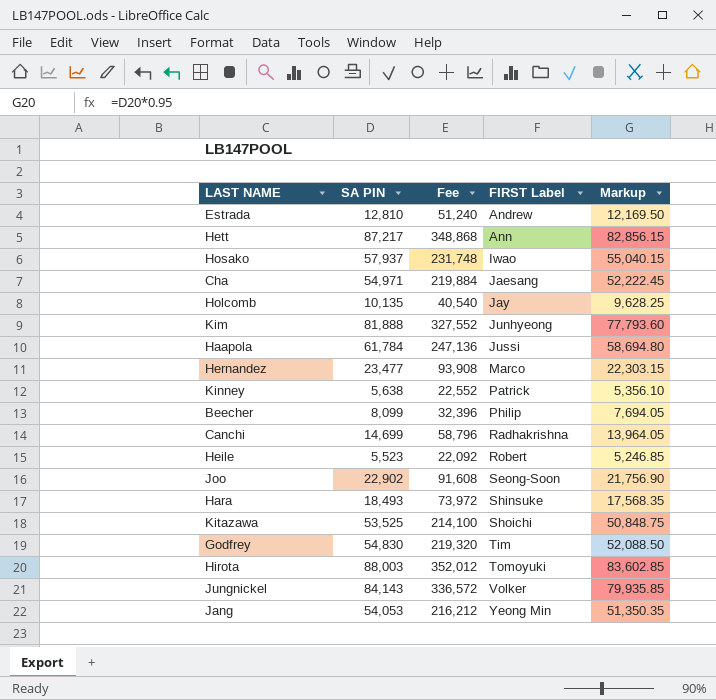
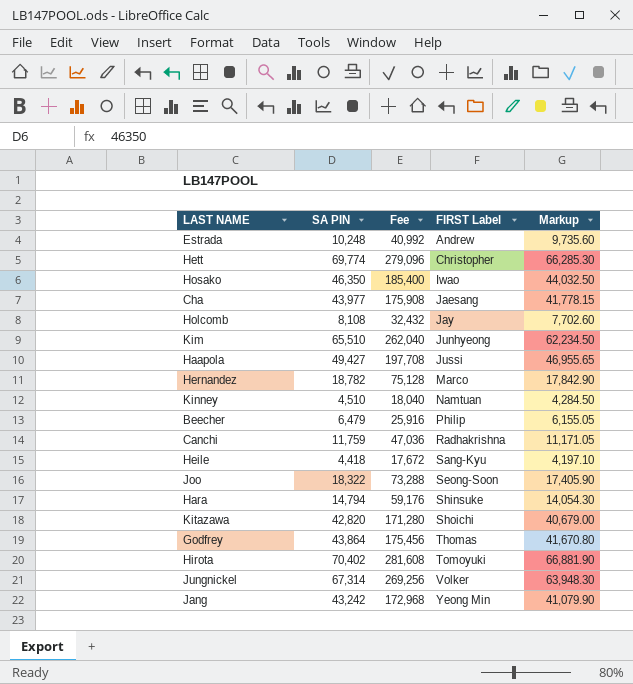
Estrada | SA PIN: 12,810 -> 10,248
Estrada | Fee: 51,240 -> 40,992
Estrada | Markup: 12,169.50 -> 9,735.60
Hett | SA PIN: 87,217 -> 69,774
Hett | Fee: 348,868 -> 279,096
Hett | FIRST Label: Ann -> Christopher
Hett | Markup: 82,856.15 -> 66,285.30
Hosako | SA PIN: 57,937 -> 46,350
Hosako | Fee: 231,748 -> 185,400
Hosako | Markup: 55,040.15 -> 44,032.50
Cha | SA PIN: 54,971 -> 43,977
Cha | Fee: 219,884 -> 175,908
Cha | Markup: 52,222.45 -> 41,778.15
Holcomb | SA PIN: 10,135 -> 8,108
Holcomb | Fee: 40,540 -> 32,432
Holcomb | Markup: 9,628.25 -> 7,702.60
Kim | SA PIN: 81,888 -> 65,510
Kim | Fee: 327,552 -> 262,040
Kim | Markup: 77,793.60 -> 62,234.50
Haapola | SA PIN: 61,784 -> 49,427
Haapola | Fee: 247,136 -> 197,708
Haapola | Markup: 58,694.80 -> 46,955.65
Hernandez | SA PIN: 23,477 -> 18,782
Hernandez | Fee: 93,908 -> 75,128
Hernandez | Markup: 22,303.15 -> 17,842.90
Kinney | SA PIN: 5,638 -> 4,510
Kinney | Fee: 22,552 -> 18,040
Kinney | FIRST Label: Patrick -> Namtuan
Kinney | Markup: 5,356.10 -> 4,284.50
Beecher | SA PIN: 8,099 -> 6,479
Beecher | Fee: 32,396 -> 25,916
Beecher | Markup: 7,694.05 -> 6,155.05
Canchi | SA PIN: 14,699 -> 11,759
Canchi | Fee: 58,796 -> 47,036
Canchi | Markup: 13,964.05 -> 11,171.05
Heile | SA PIN: 5,523 -> 4,418
Heile | Fee: 22,092 -> 17,672
Heile | FIRST Label: Robert -> Sang-Kyu
Heile | Markup: 5,246.85 -> 4,197.10
Joo | SA PIN: 22,902 -> 18,322
Joo | Fee: 91,608 -> 73,288
Joo | Markup: 21,756.90 -> 17,405.90
Hara | SA PIN: 18,493 -> 14,794
Hara | Fee: 73,972 -> 59,176
Hara | Markup: 17,568.35 -> 14,054.30
Kitazawa | SA PIN: 53,525 -> 42,820
Kitazawa | Fee: 214,100 -> 171,280
Kitazawa | Markup: 50,848.75 -> 40,679.00
Godfrey | SA PIN: 54,830 -> 43,864
Godfrey | Fee: 219,320 -> 175,456
Godfrey | FIRST Label: Tim -> Thomas
Godfrey | Markup: 52,088.50 -> 41,670.80
Hirota | SA PIN: 88,003 -> 70,402
Hirota | Fee: 352,012 -> 281,608
Hirota | Markup: 83,602.85 -> 66,881.90
Jungnickel | SA PIN: 84,143 -> 67,314
Jungnickel | Fee: 336,572 -> 269,256
Jungnickel | Markup: 79,935.85 -> 63,948.30
Jang | SA PIN: 54,053 -> 43,242
Jang | Fee: 216,212 -> 172,968
Jang | Markup: 51,350.35 -> 41,079.90

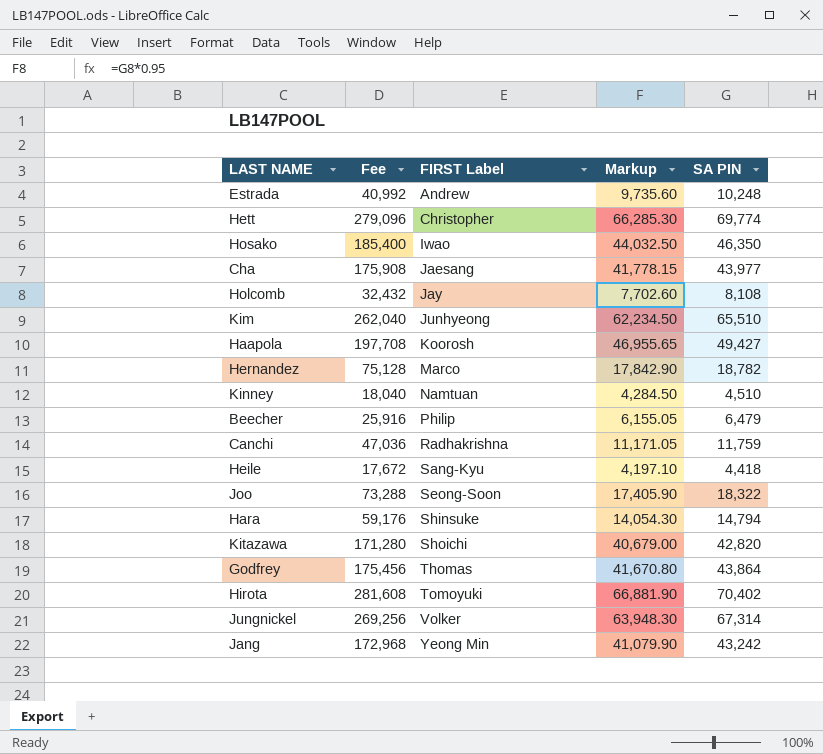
column SA PIN | position: 2 -> 5
Haapola | FIRST Label: Jussi -> Koorosh

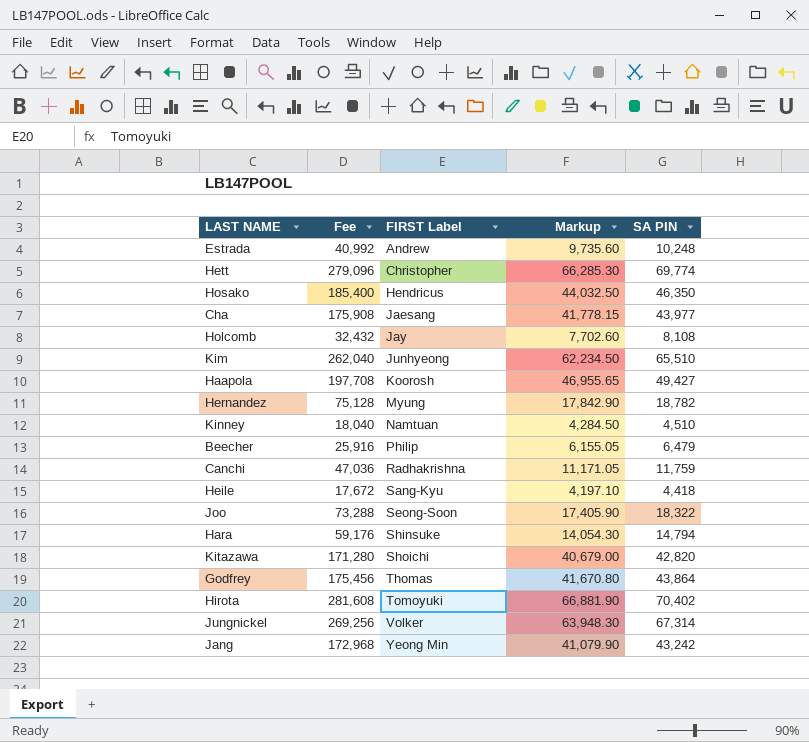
Hosako | FIRST Label: Iwao -> Hendricus
Hernandez | FIRST Label: Marco -> Myung

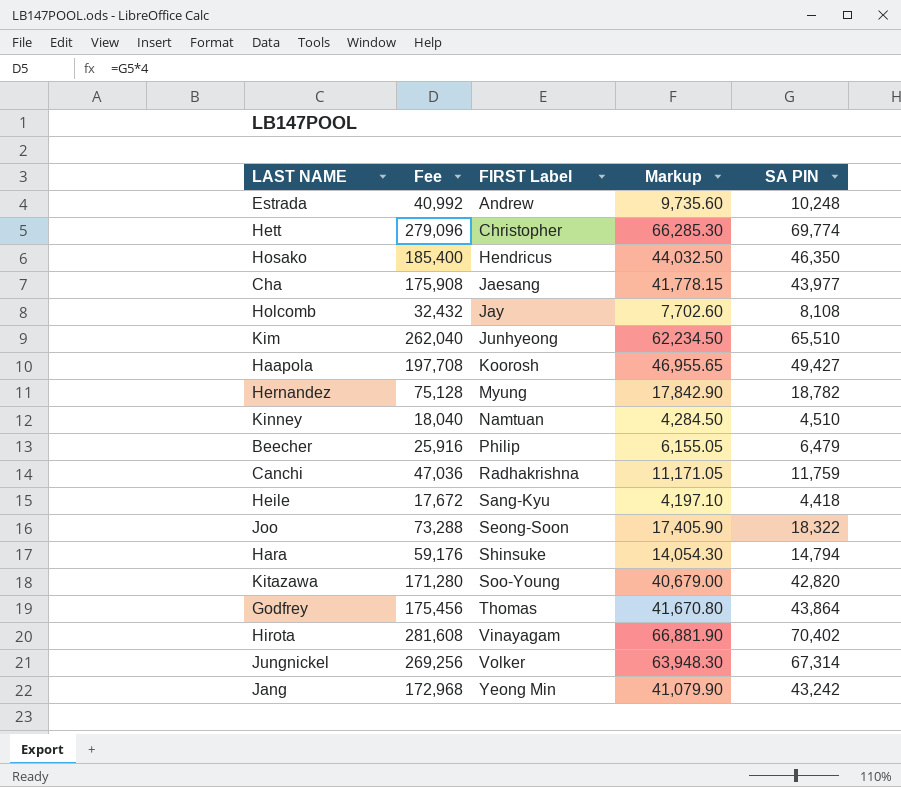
Kitazawa | FIRST Label: Shoichi -> Soo-Young
Hirota | FIRST Label: Tomoyuki -> Vinayagam

